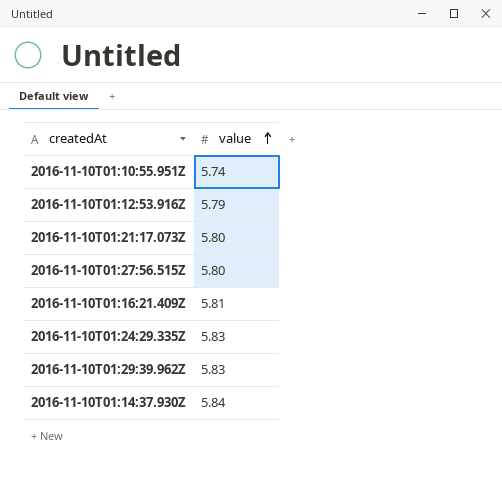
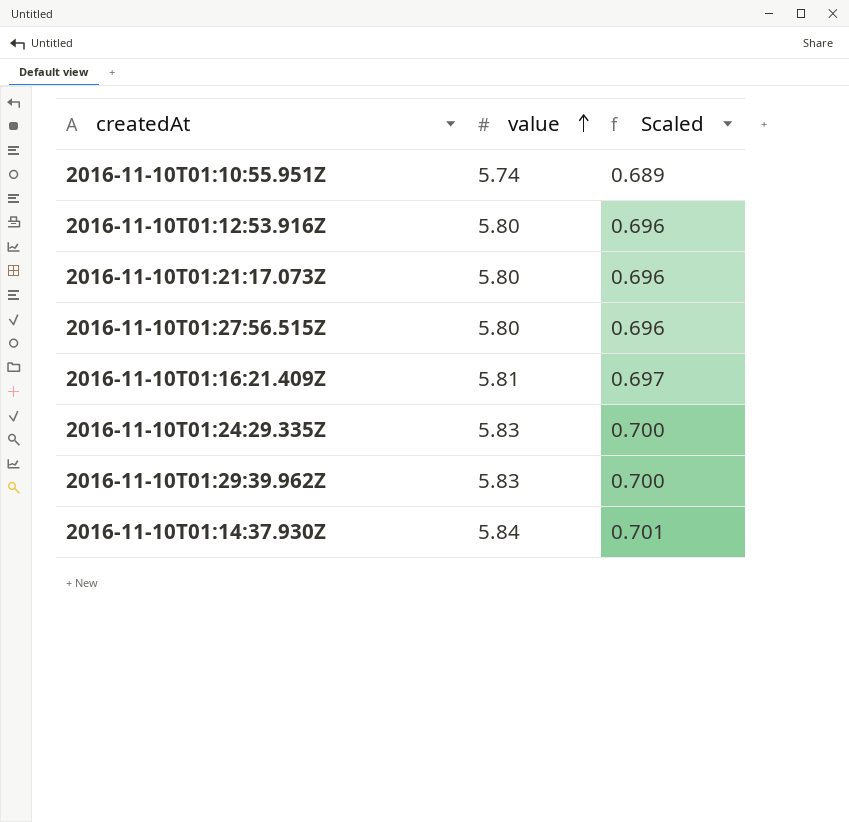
column Scaled | formula: none -> [value] * 0.12
2016-11-10T01:12:53.916Z | value: 5.79 -> 5.80

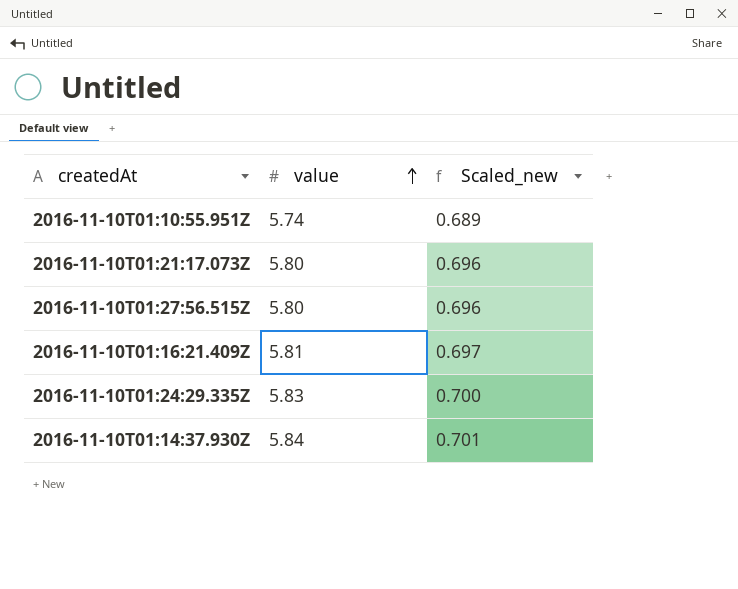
column name: Scaled -> Scaled_new
row 2016-11-10T01:12:53.916Z: 5.80 | 0.696 -> none
row 2016-11-10T01:29:39.962Z: 5.83 | 0.700 -> none

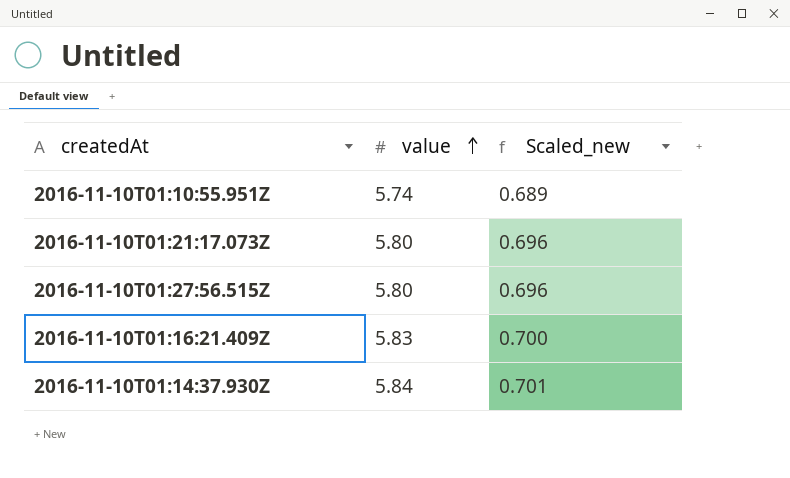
row 2016-11-10T01:24:29.335Z: 5.83 | 0.700 -> none
2016-11-10T01:16:21.409Z | value: 5.81 -> 5.83
2016-11-10T01:16:21.409Z | Scaled_new: 0.697 -> 0.700

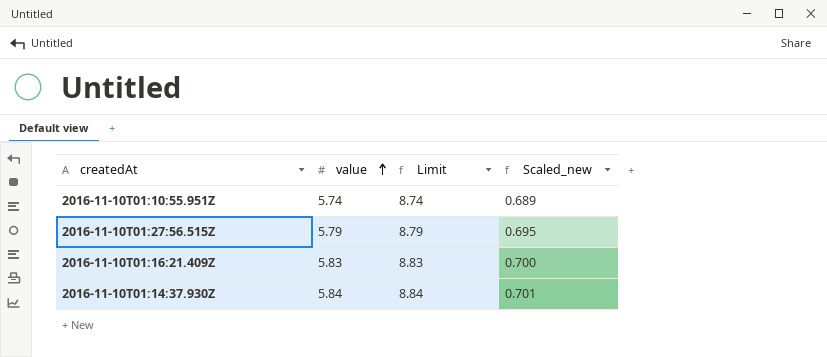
column Limit | formula: none -> [value] + 3
row 2016-11-10T01:21:17.073Z: 5.80 | 0.696 -> none
2016-11-10T01:27:56.515Z | value: 5.80 -> 5.79
2016-11-10T01:27:56.515Z | Scaled_new: 0.696 -> 0.695

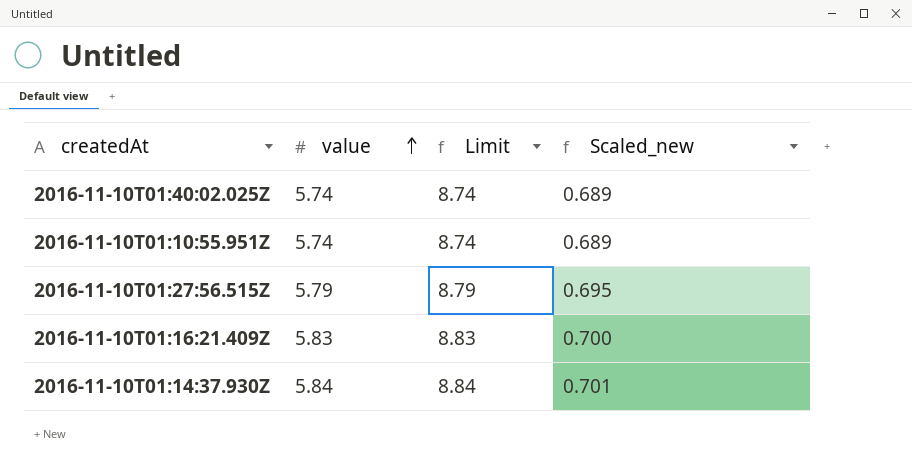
row 2016-11-10T01:40:02.025Z: none -> 5.74 | 8.74 | 0.689

